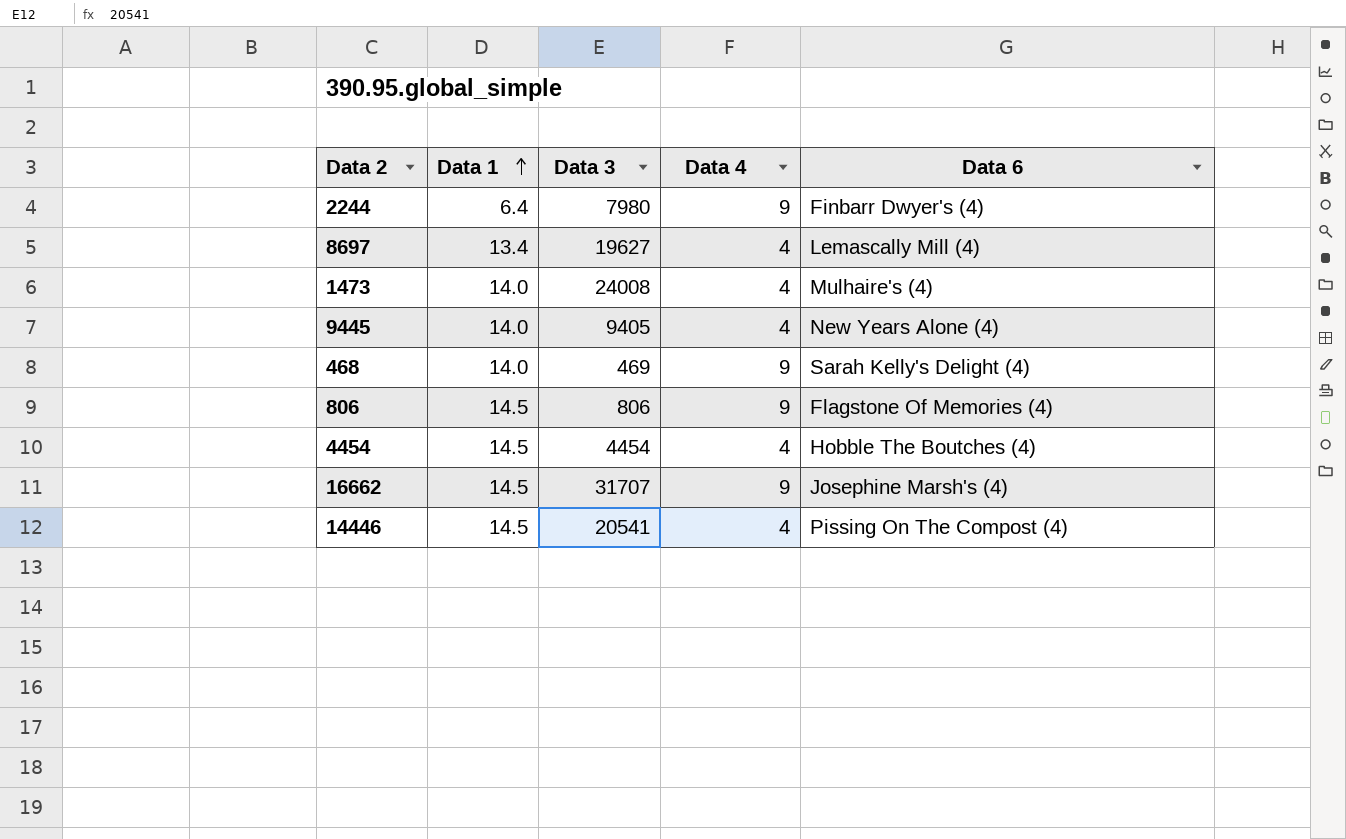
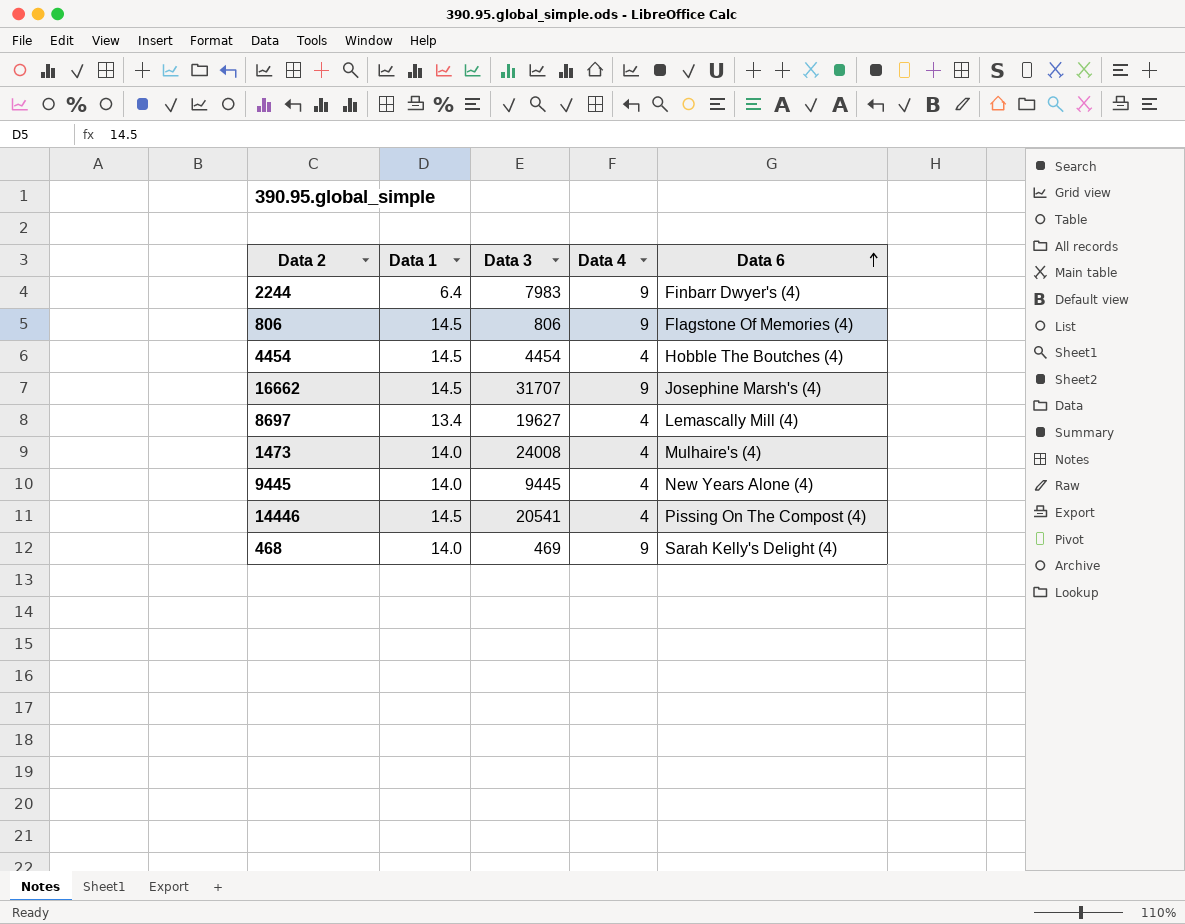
row order: Data 1 ascending -> Data 6 ascending
2244 | Data 3: 7980 -> 7983
9445 | Data 3: 9405 -> 9445

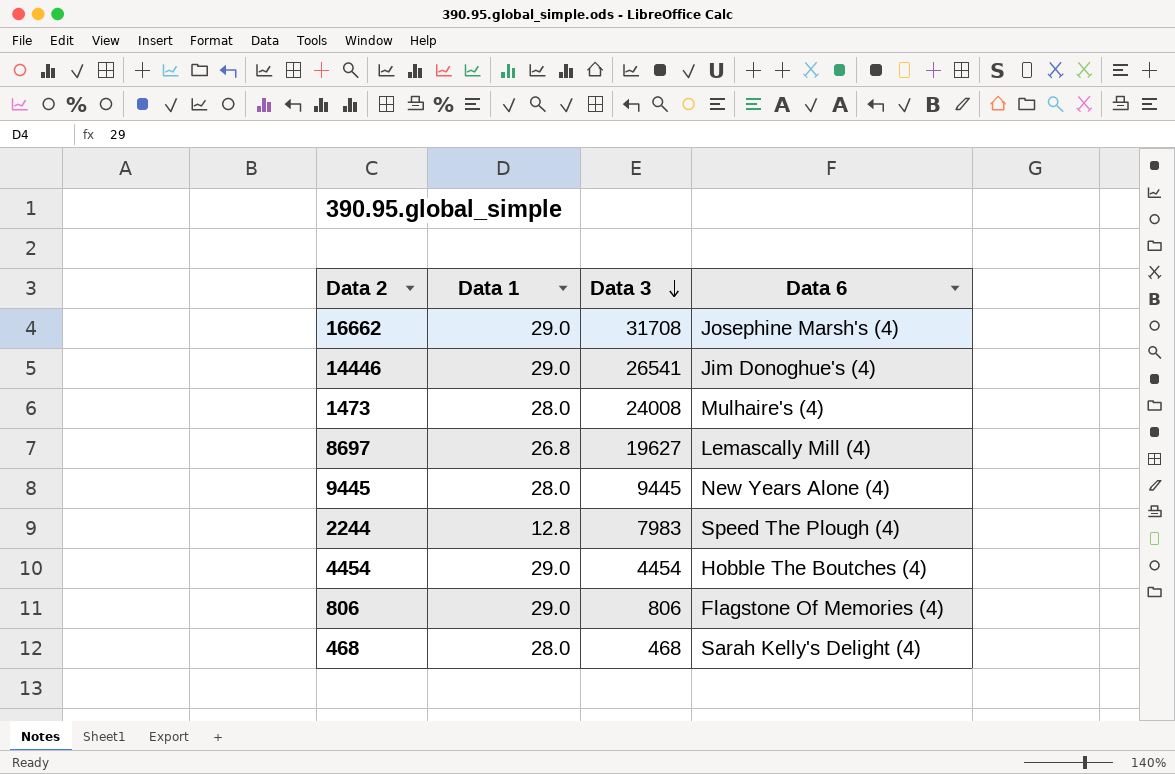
row order: Data 6 ascending -> Data 3 descending
column Data 4 | position: 4 -> none
16662 | Data 1: 14.5 -> 29.0
16662 | Data 3: 31707 -> 31708
14446 | Data 1: 14.5 -> 29.0
14446 | Data 3: 20541 -> 26541
14446 | Data 6: Pissing On The Compost (4) -> Jim Donoghue's (4)
1473 | Data 1: 14.0 -> 28.0
8697 | Data 1: 13.4 -> 26.8
9445 | Data 1: 14.0 -> 28.0
2244 | Data 1: 6.4 -> 12.8
2244 | Data 6: Finbarr Dwyer's (4) -> Speed The Plough (4)
4454 | Data 1: 14.5 -> 29.0
806 | Data 1: 14.5 -> 29.0
468 | Data 1: 14.0 -> 28.0
468 | Data 3: 469 -> 468

